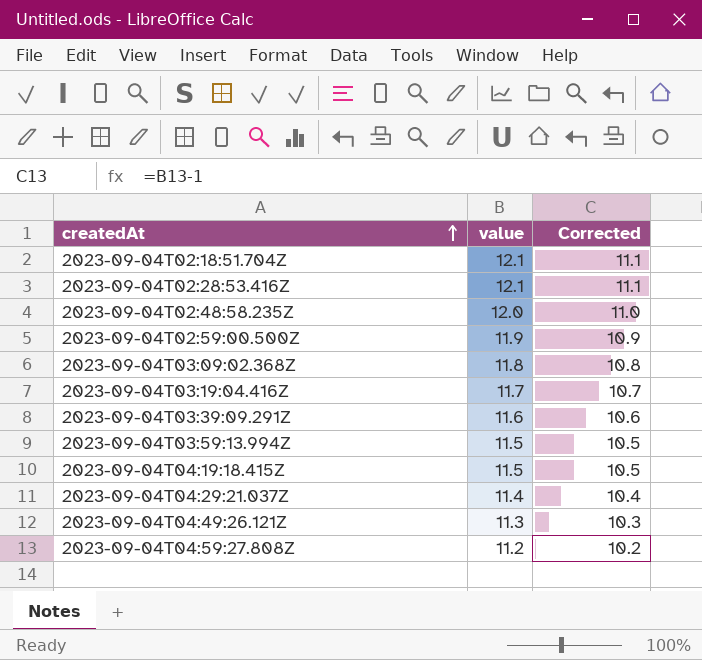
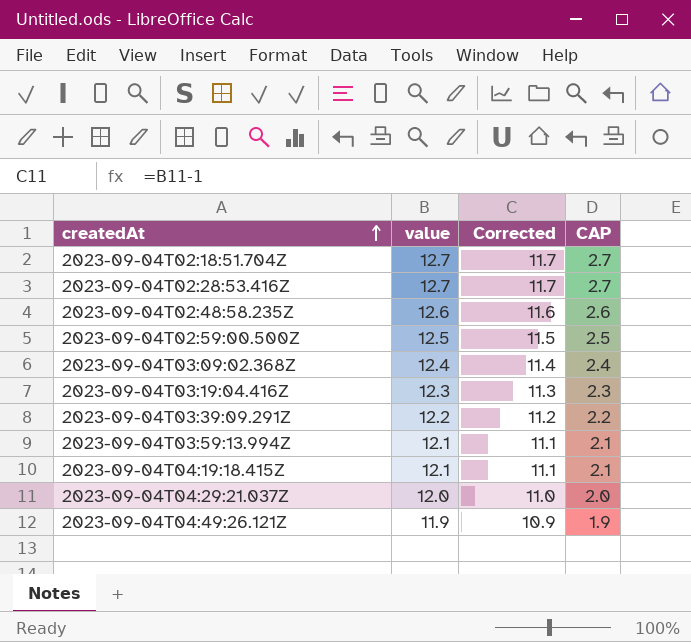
column CAP | formula: none -> [value] - 10
row 2023-09-04T04:59:27.808Z: 11.2 | 10.2 -> none
2023-09-04T02:18:51.704Z | value: 12.1 -> 12.7
2023-09-04T02:18:51.704Z | Corrected: 11.1 -> 11.7
2023-09-04T02:28:53.416Z | value: 12.1 -> 12.7
2023-09-04T02:28:53.416Z | Corrected: 11.1 -> 11.7
2023-09-04T02:48:58.235Z | value: 12.0 -> 12.6
2023-09-04T02:48:58.235Z | Corrected: 11.0 -> 11.6
2023-09-04T02:59:00.500Z | value: 11.9 -> 12.5
2023-09-04T02:59:00.500Z | Corrected: 10.9 -> 11.5
2023-09-04T03:09:02.368Z | value: 11.8 -> 12.4
2023-09-04T03:09:02.368Z | Corrected: 10.8 -> 11.4
2023-09-04T03:19:04.416Z | value: 11.7 -> 12.3
2023-09-04T03:19:04.416Z | Corrected: 10.7 -> 11.3
2023-09-04T03:39:09.291Z | value: 11.6 -> 12.2
2023-09-04T03:39:09.291Z | Corrected: 10.6 -> 11.2
2023-09-04T03:59:13.994Z | value: 11.5 -> 12.1
2023-09-04T03:59:13.994Z | Corrected: 10.5 -> 11.1
2023-09-04T04:19:18.415Z | value: 11.5 -> 12.1
2023-09-04T04:19:18.415Z | Corrected: 10.5 -> 11.1
2023-09-04T04:29:21.037Z | value: 11.4 -> 12.0
2023-09-04T04:29:21.037Z | Corrected: 10.4 -> 11.0
2023-09-04T04:49:26.121Z | value: 11.3 -> 11.9
2023-09-04T04:49:26.121Z | Corrected: 10.3 -> 10.9

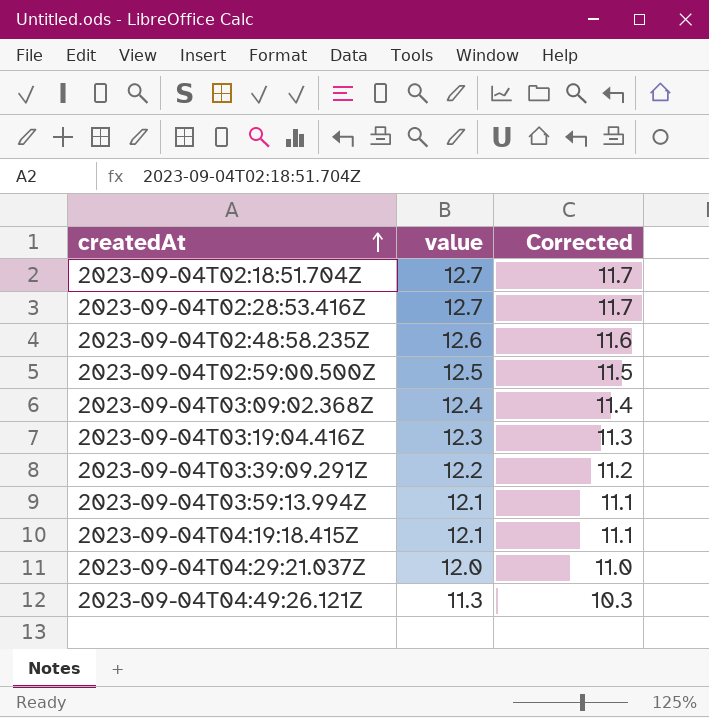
column CAP | formula: [value] - 10 -> none
2023-09-04T04:49:26.121Z | value: 11.9 -> 11.3
2023-09-04T04:49:26.121Z | Corrected: 10.9 -> 10.3

